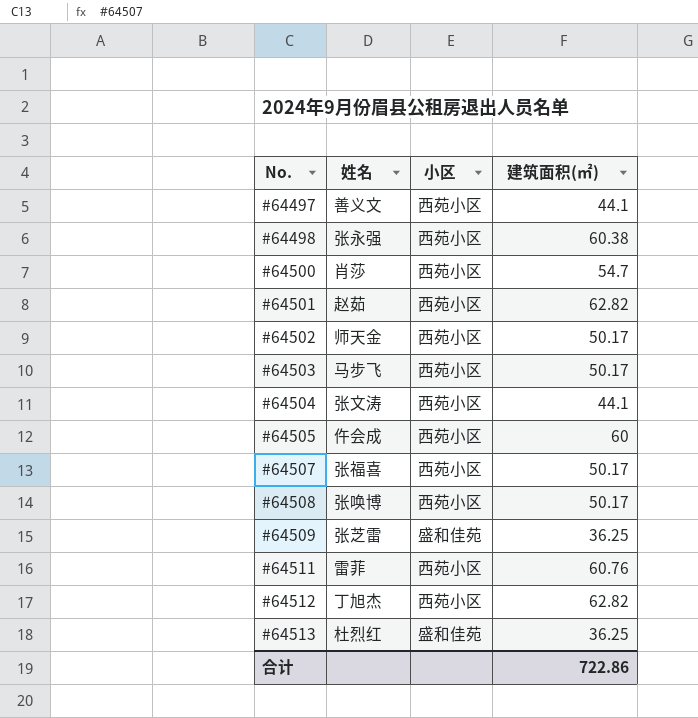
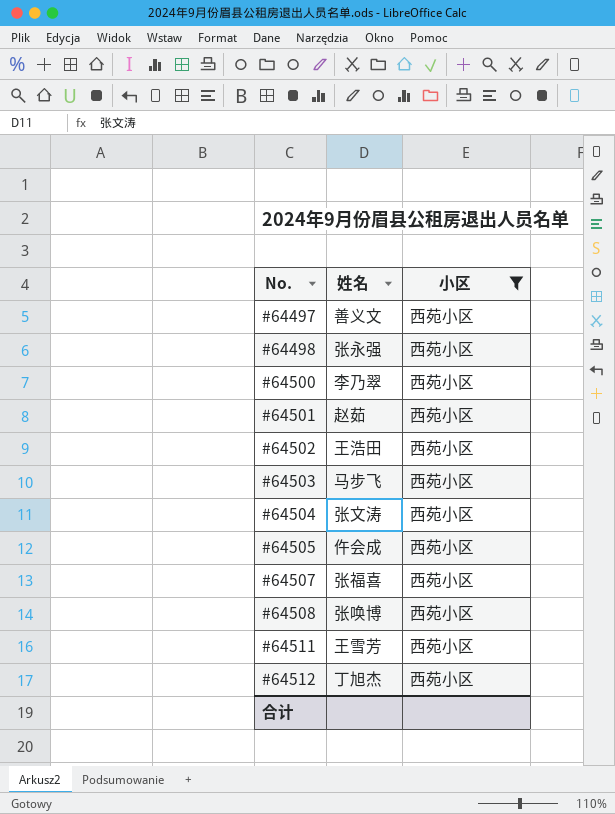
filter: none -> 小区 = 西苑小区
column 建筑面积(㎡) | position: 4 -> none
#64500 | 姓名: 肖莎 -> 李乃翠
#64502 | 姓名: 师天金 -> 王浩田
#64511 | 姓名: 雷菲 -> 王雪芳

